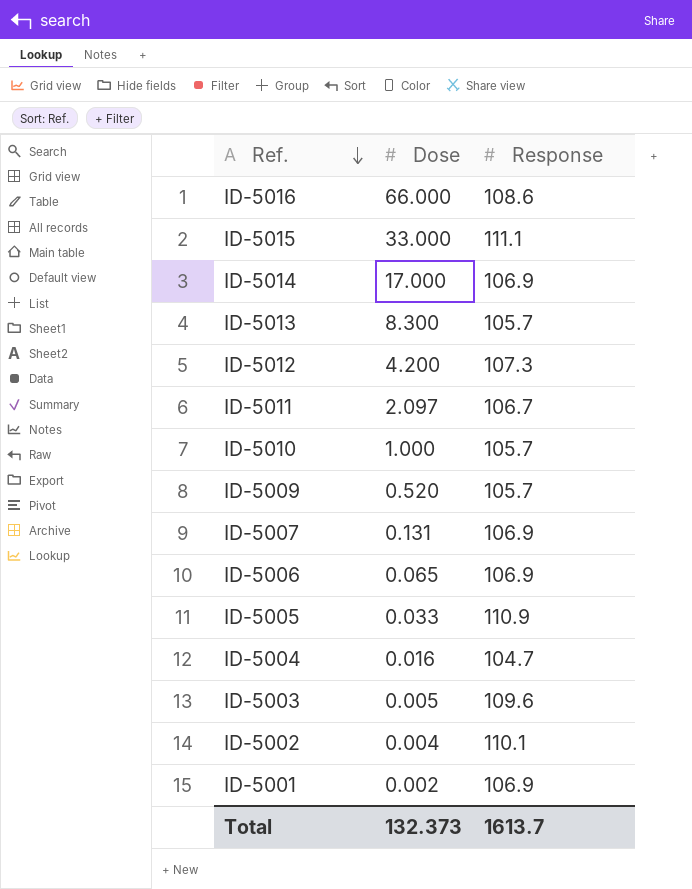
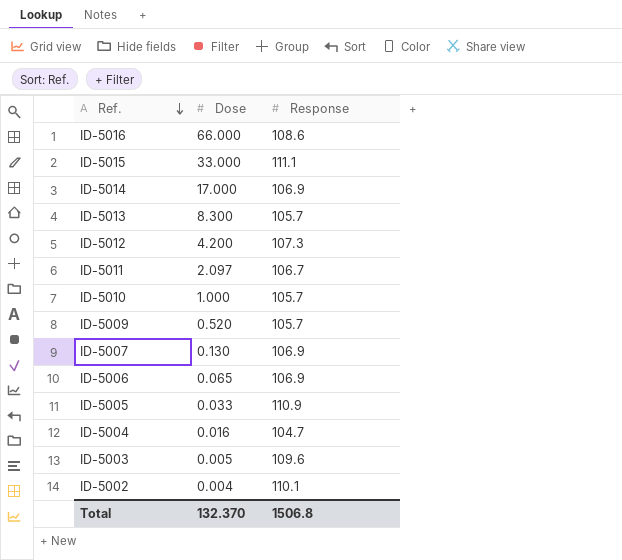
row ID-5001: 0.002 | 106.9 -> none
ID-5007 | Dose: 0.131 -> 0.130
Total | Dose: 132.373 -> 132.370
Total | Response: 1613.7 -> 1506.8

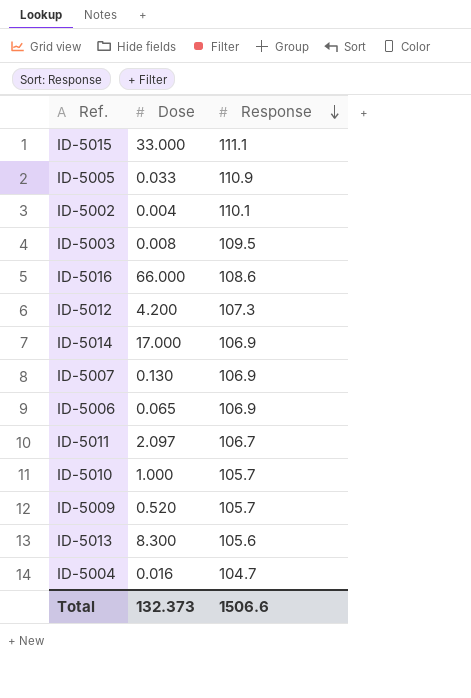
row order: Ref. descending -> Response descending
ID-5003 | Dose: 0.005 -> 0.008
ID-5003 | Response: 109.6 -> 109.5
ID-5013 | Response: 105.7 -> 105.6
Total | Dose: 132.370 -> 132.373
Total | Response: 1506.8 -> 1506.6

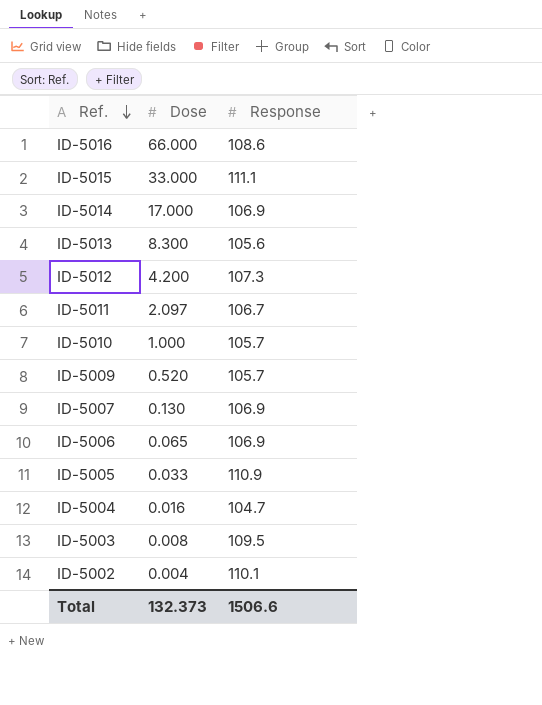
row order: Response descending -> Ref. descending

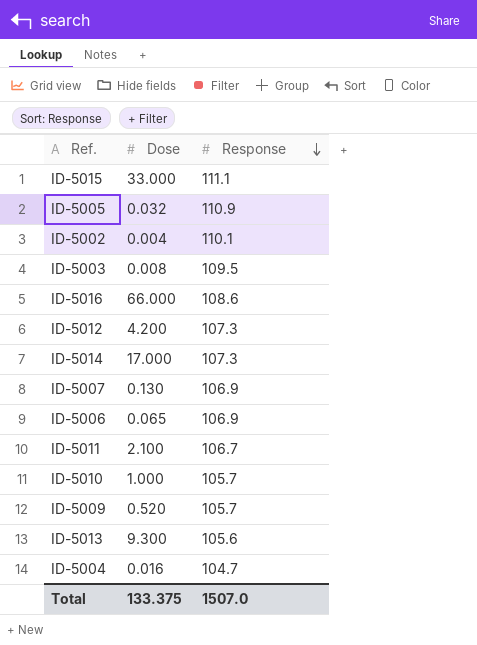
row order: Ref. descending -> Response descending
ID-5005 | Dose: 0.033 -> 0.032
ID-5014 | Response: 106.9 -> 107.3
ID-5011 | Dose: 2.097 -> 2.100
ID-5013 | Dose: 8.300 -> 9.300
Total | Dose: 132.373 -> 133.375
Total | Response: 1506.6 -> 1507.0

